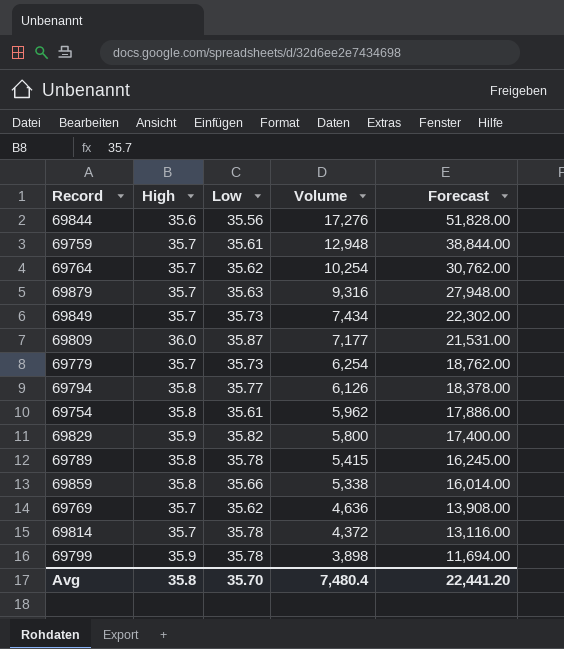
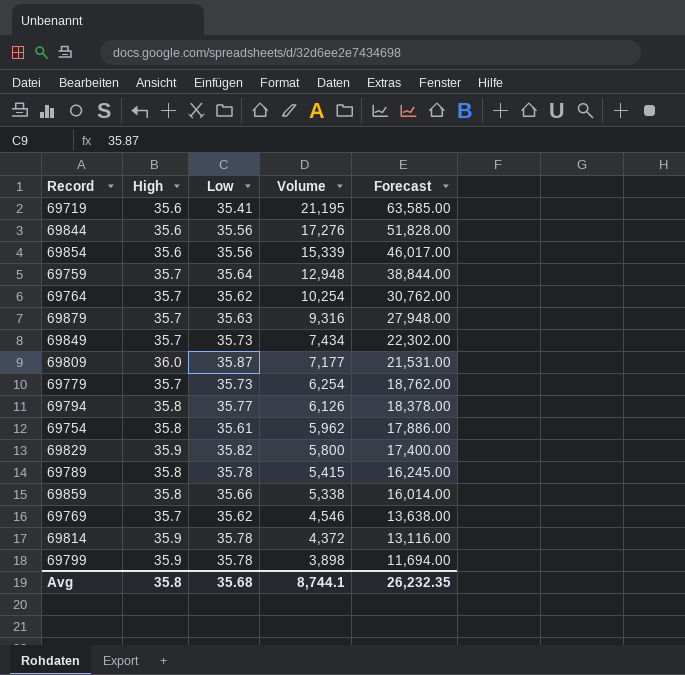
row 69719: none -> 35.6 | 35.41 | 21,195 | 63,585.00
row 69854: none -> 35.6 | 35.56 | 15,339 | 46,017.00
69759 | Low: 35.61 -> 35.64
69769 | Volume: 4,636 -> 4,546
69769 | Forecast: 13,908.00 -> 13,638.00
69814 | High: 35.7 -> 35.9
Avg | Low: 35.70 -> 35.68
Avg | Volume: 7,480.4 -> 8,744.1
Avg | Forecast: 22,441.20 -> 26,232.35

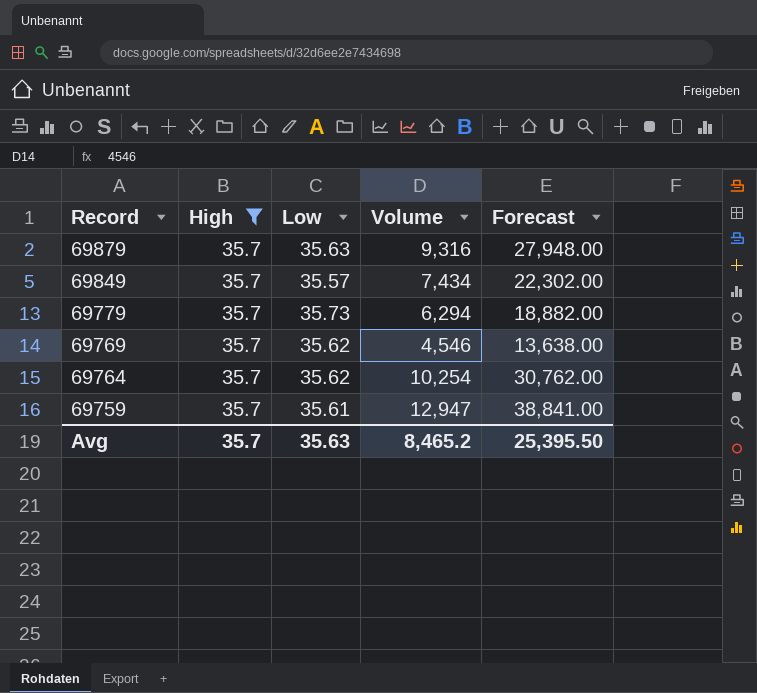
filter: none -> High = 35.7
row order: Volume descending -> Record descending
69849 | Low: 35.73 -> 35.57
69779 | Volume: 6,254 -> 6,294
69779 | Forecast: 18,762.00 -> 18,882.00
69759 | Low: 35.64 -> 35.61
69759 | Volume: 12,948 -> 12,947
69759 | Forecast: 38,844.00 -> 38,841.00
Avg | High: 35.8 -> 35.7
Avg | Low: 35.68 -> 35.63
Avg | Volume: 8,744.1 -> 8,465.2
Avg | Forecast: 26,232.35 -> 25,395.50

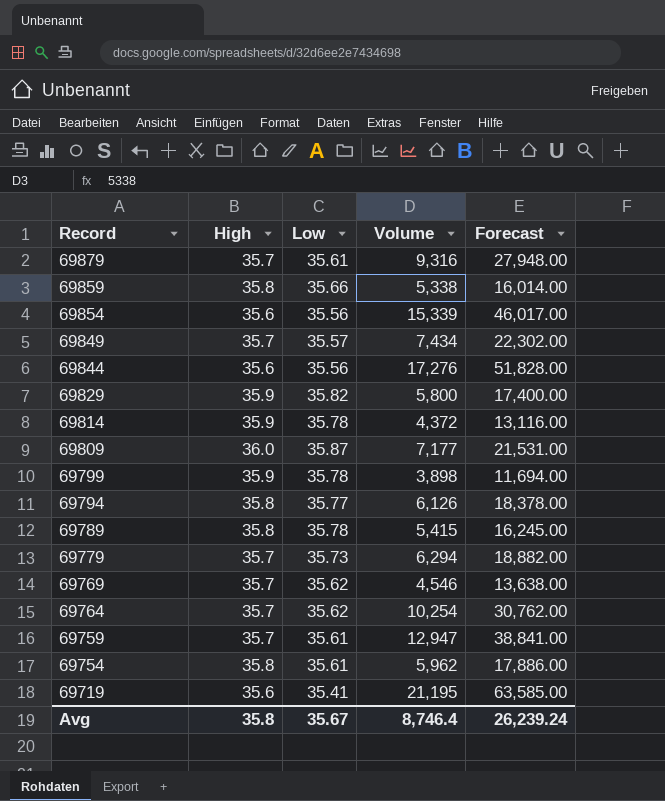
filter: High = 35.7 -> none
69879 | Low: 35.63 -> 35.61
Avg | High: 35.7 -> 35.8
Avg | Low: 35.63 -> 35.67
Avg | Volume: 8,465.2 -> 8,746.4
Avg | Forecast: 25,395.50 -> 26,239.24

